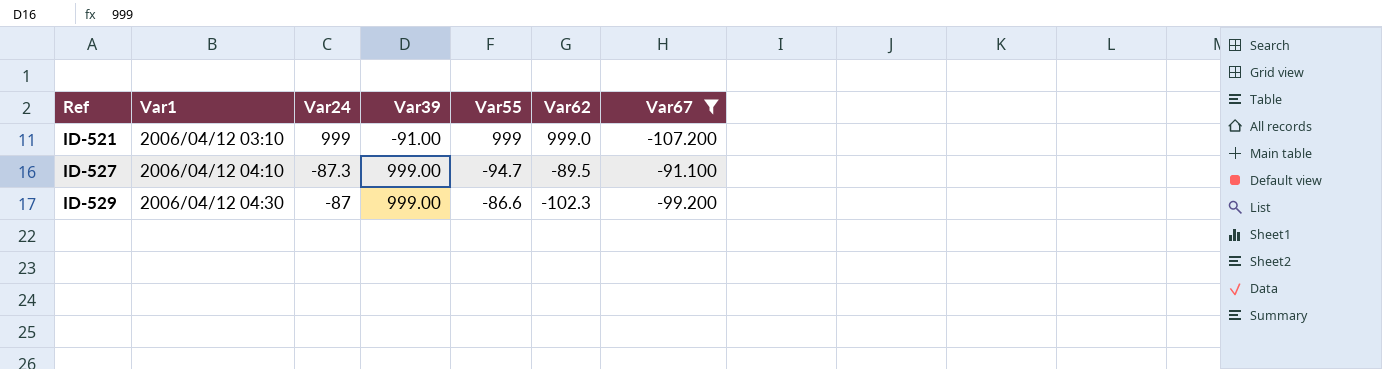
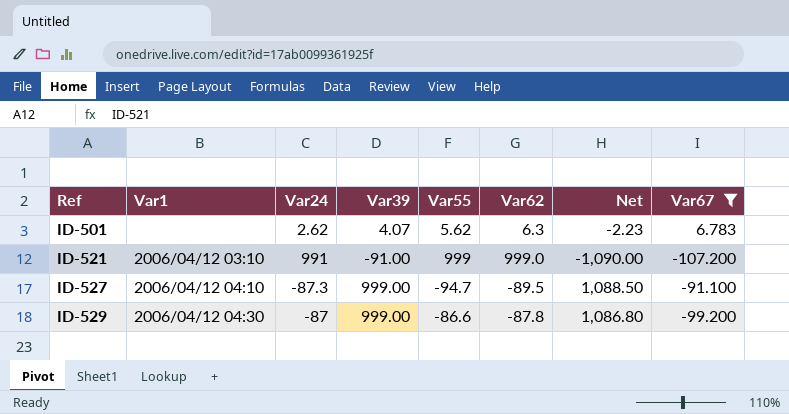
column Net | formula: none -> [Var39] - [Var62]
row ID-501: none -> none | 2.62 | 4.07 | 5.62 | 6.3 | -2.23 | 6.783
ID-521 | Var24: 999 -> 991
ID-529 | Var62: -102.3 -> -87.8

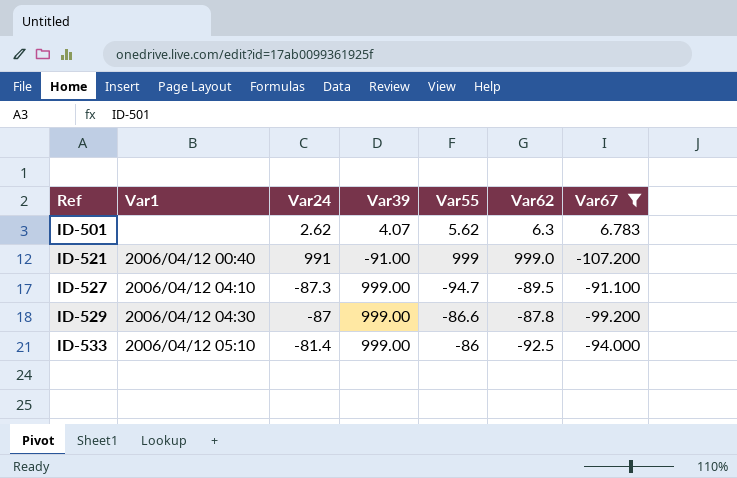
column Net | formula: [Var39] - [Var62] -> none
ID-521 | Var1: 2006/04/12 03:10 -> 2006/04/12 00:40
row ID-533: none -> 2006/04/12 05:10 | -81.4 | 999.00 | -86 | -92.5 | -94.000

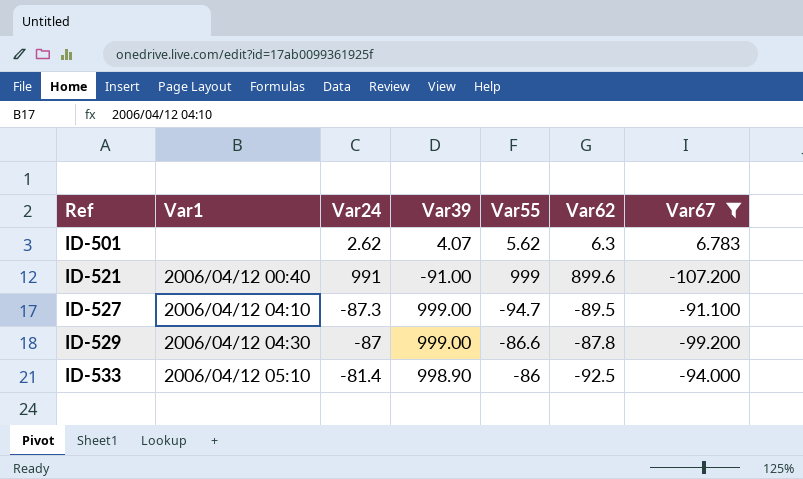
ID-521 | Var62: 999.0 -> 899.6
ID-533 | Var39: 999.00 -> 998.90

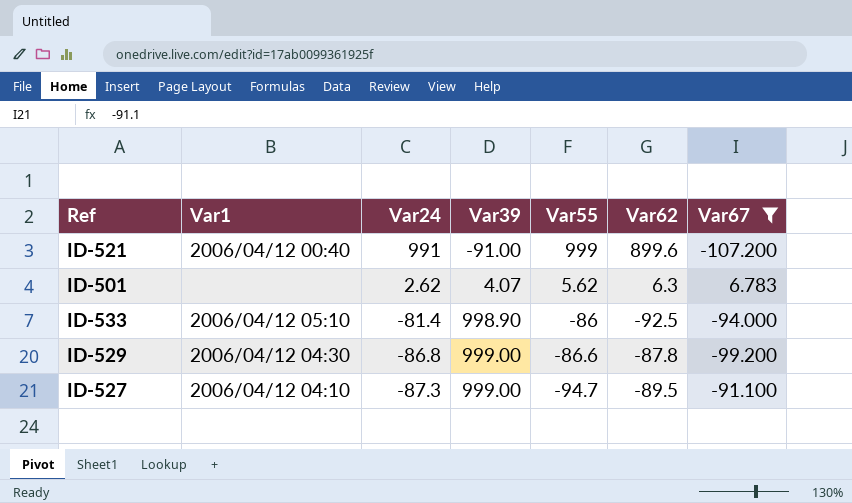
row order: Ref ascending -> Var24 descending
ID-529 | Var24: -87 -> -86.8

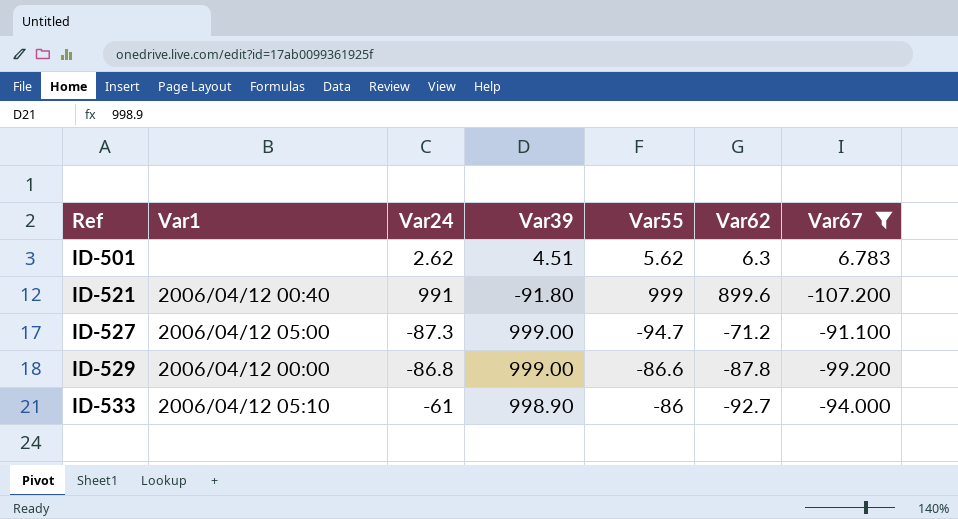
row order: Var24 descending -> Ref ascending
ID-501 | Var39: 4.07 -> 4.51
ID-521 | Var39: -91.00 -> -91.80
ID-527 | Var1: 2006/04/12 04:10 -> 2006/04/12 05:00
ID-527 | Var62: -89.5 -> -71.2
ID-529 | Var1: 2006/04/12 04:30 -> 2006/04/12 00:00
ID-533 | Var24: -81.4 -> -61
ID-533 | Var62: -92.5 -> -92.7

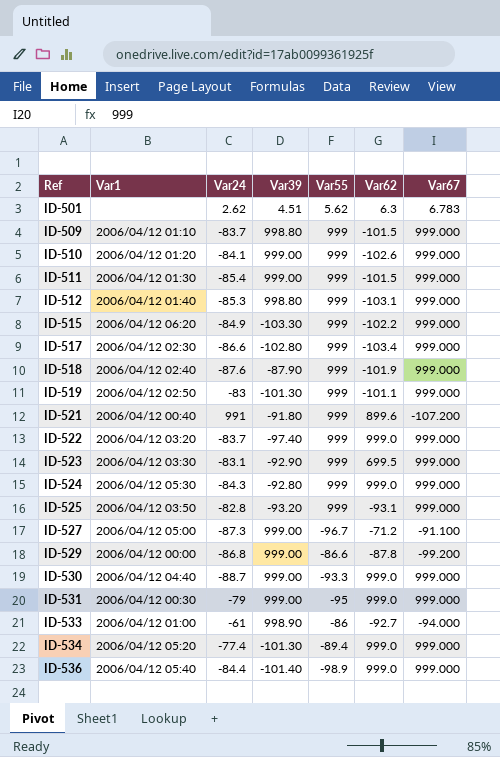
filter: Var67 != 999.000 -> none
ID-527 | Var55: -94.7 -> -96.7
ID-533 | Var1: 2006/04/12 05:10 -> 2006/04/12 01:00

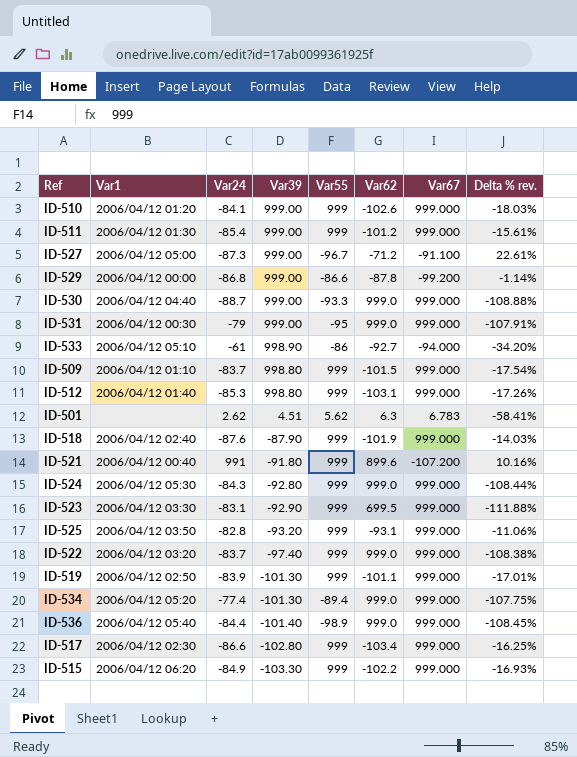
row order: Ref ascending -> Var39 descending
column Delta % rev. | formula: none -> ([Var24] - [Var62]) / [Var62]
ID-511 | Var62: -101.5 -> -101.2
ID-533 | Var1: 2006/04/12 01:00 -> 2006/04/12 05:10
ID-519 | Var24: -83 -> -83.9

